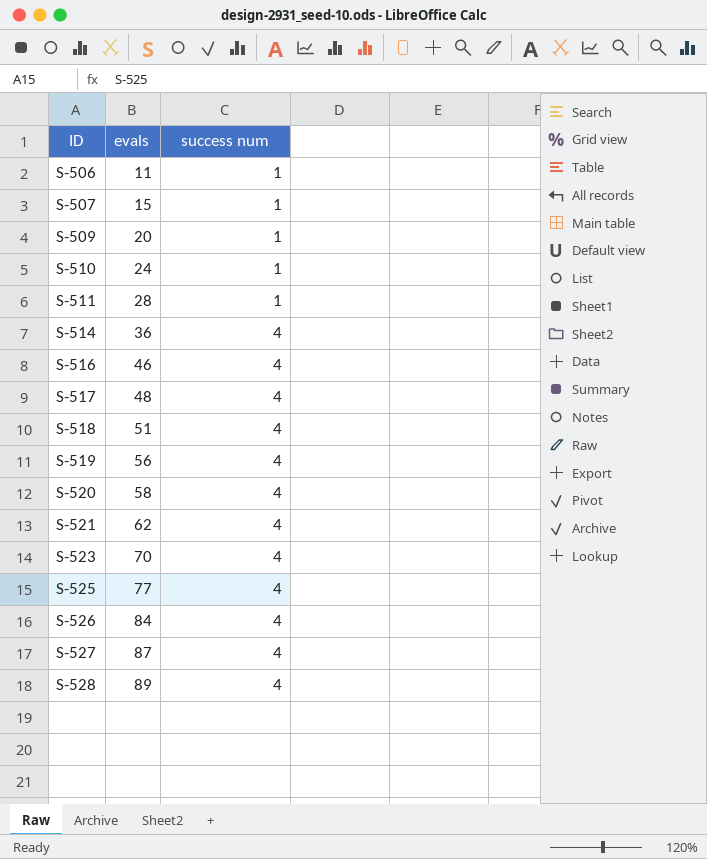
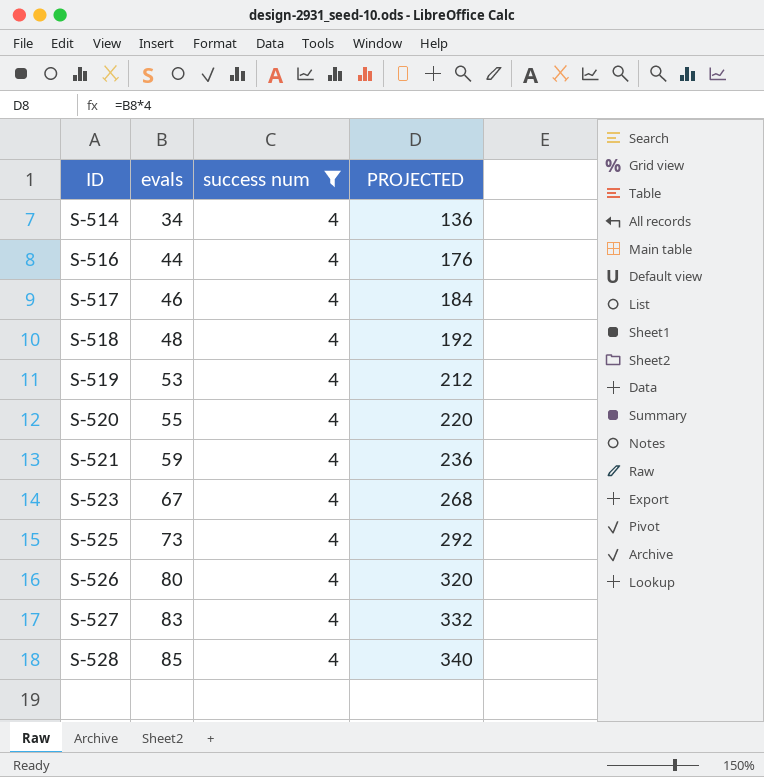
filter: none -> success num = 4
column PROJECTED | formula: none -> [evals] * 4
S-514 | evals: 36 -> 34
S-516 | evals: 46 -> 44
S-517 | evals: 48 -> 46
S-518 | evals: 51 -> 48
S-519 | evals: 56 -> 53
S-520 | evals: 58 -> 55
S-521 | evals: 62 -> 59
S-523 | evals: 70 -> 67
S-525 | evals: 77 -> 73
S-526 | evals: 84 -> 80
S-527 | evals: 87 -> 83
S-528 | evals: 89 -> 85

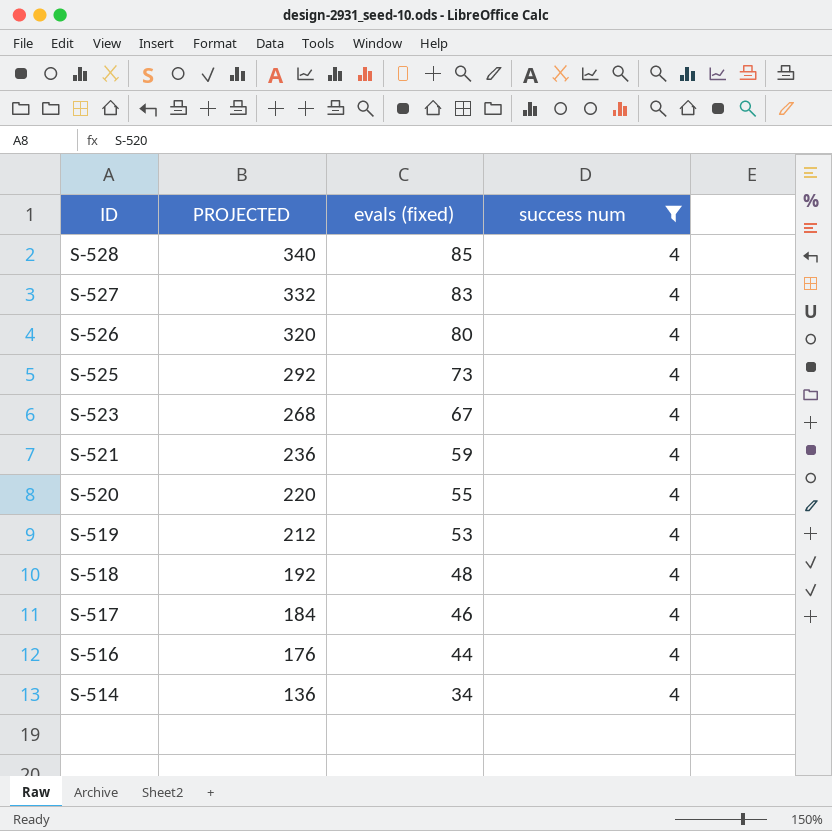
row order: ID ascending -> ID descending
column PROJECTED | position: 4 -> 2
column name: evals -> evals (fixed)

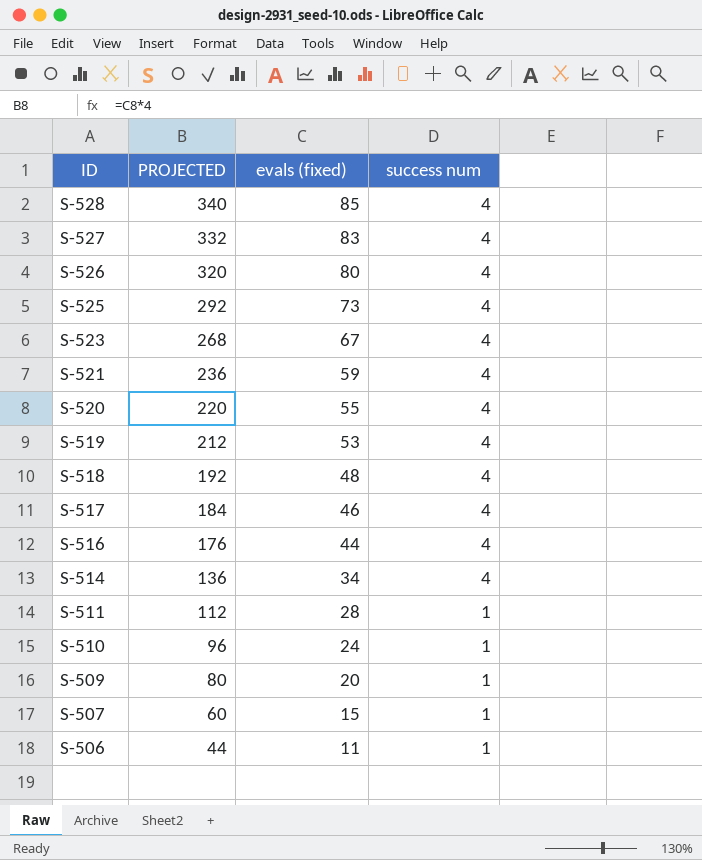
filter: success num = 4 -> none

